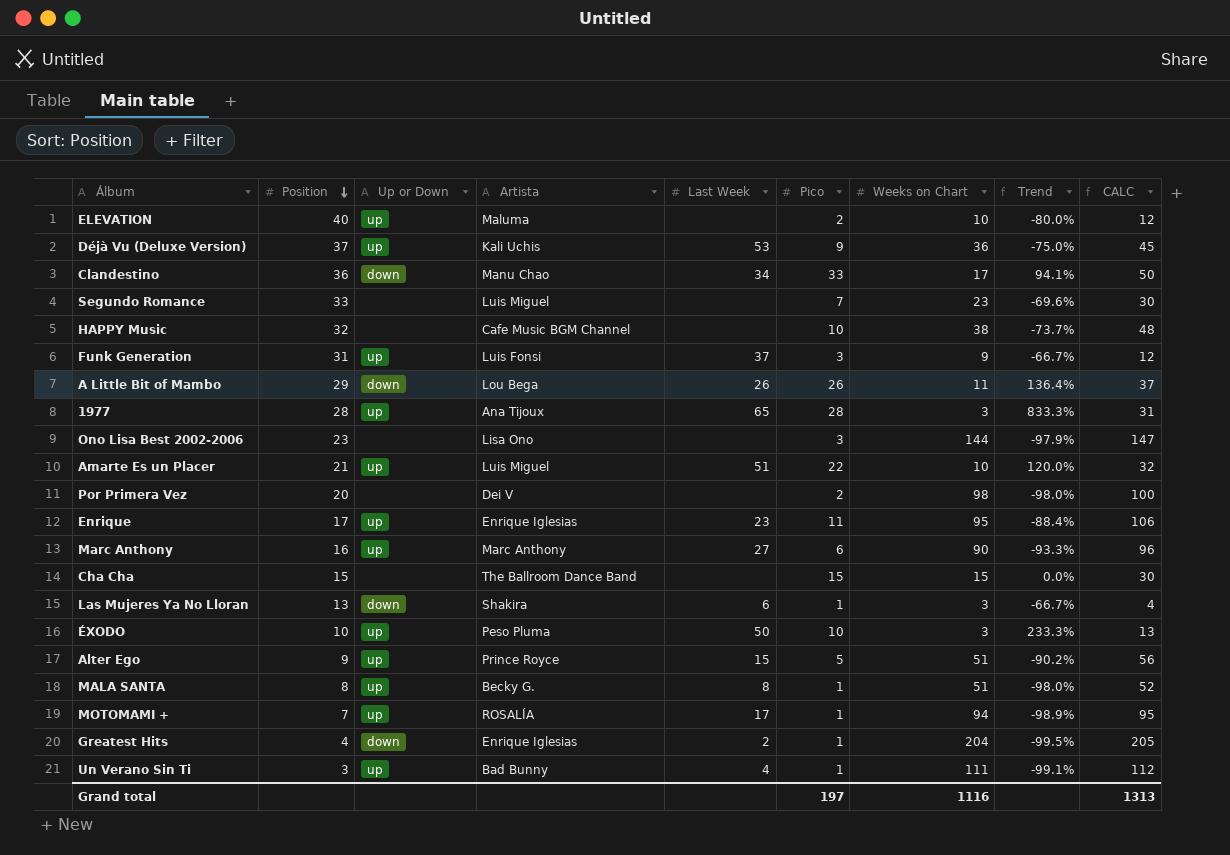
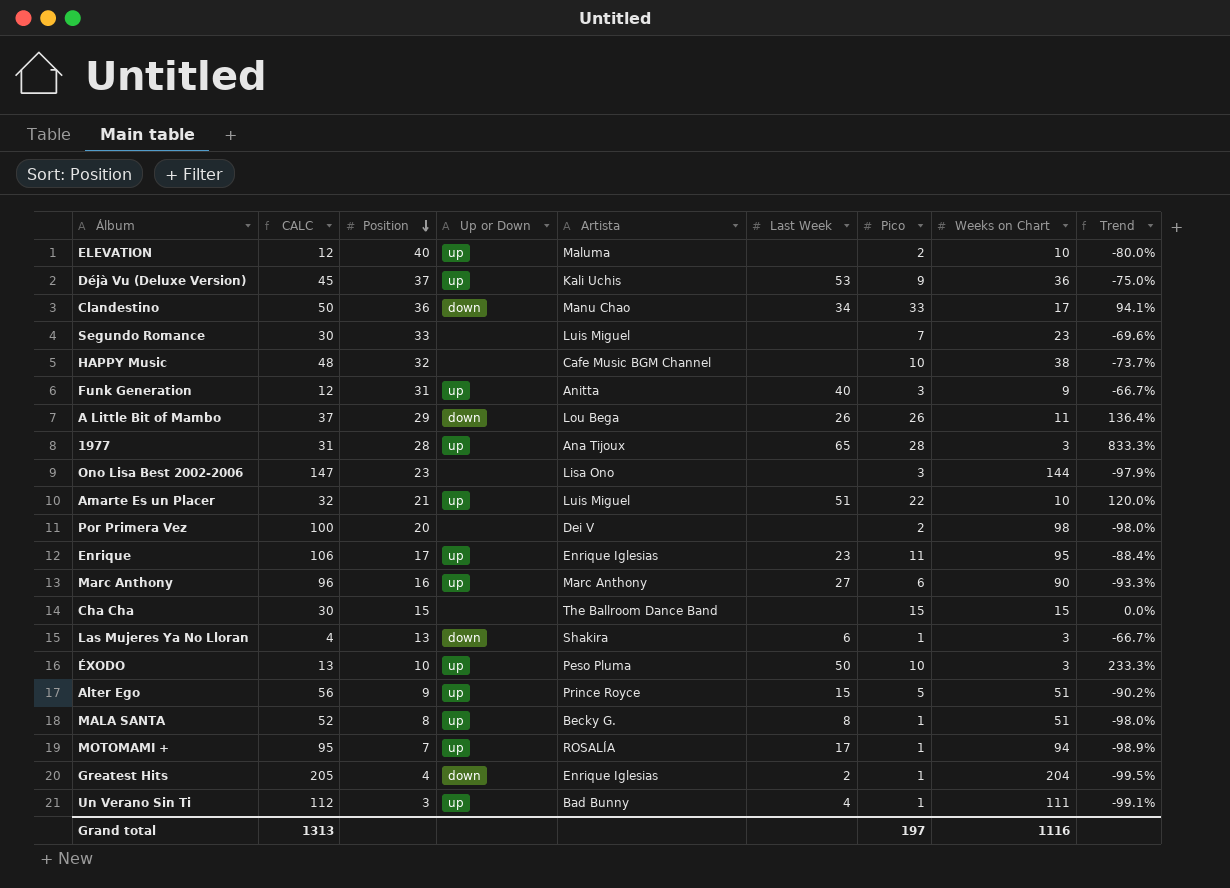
column CALC | position: 9 -> 2
Funk Generation | Artista: Luis Fonsi -> Anitta
Funk Generation | Last Week: 37 -> 40

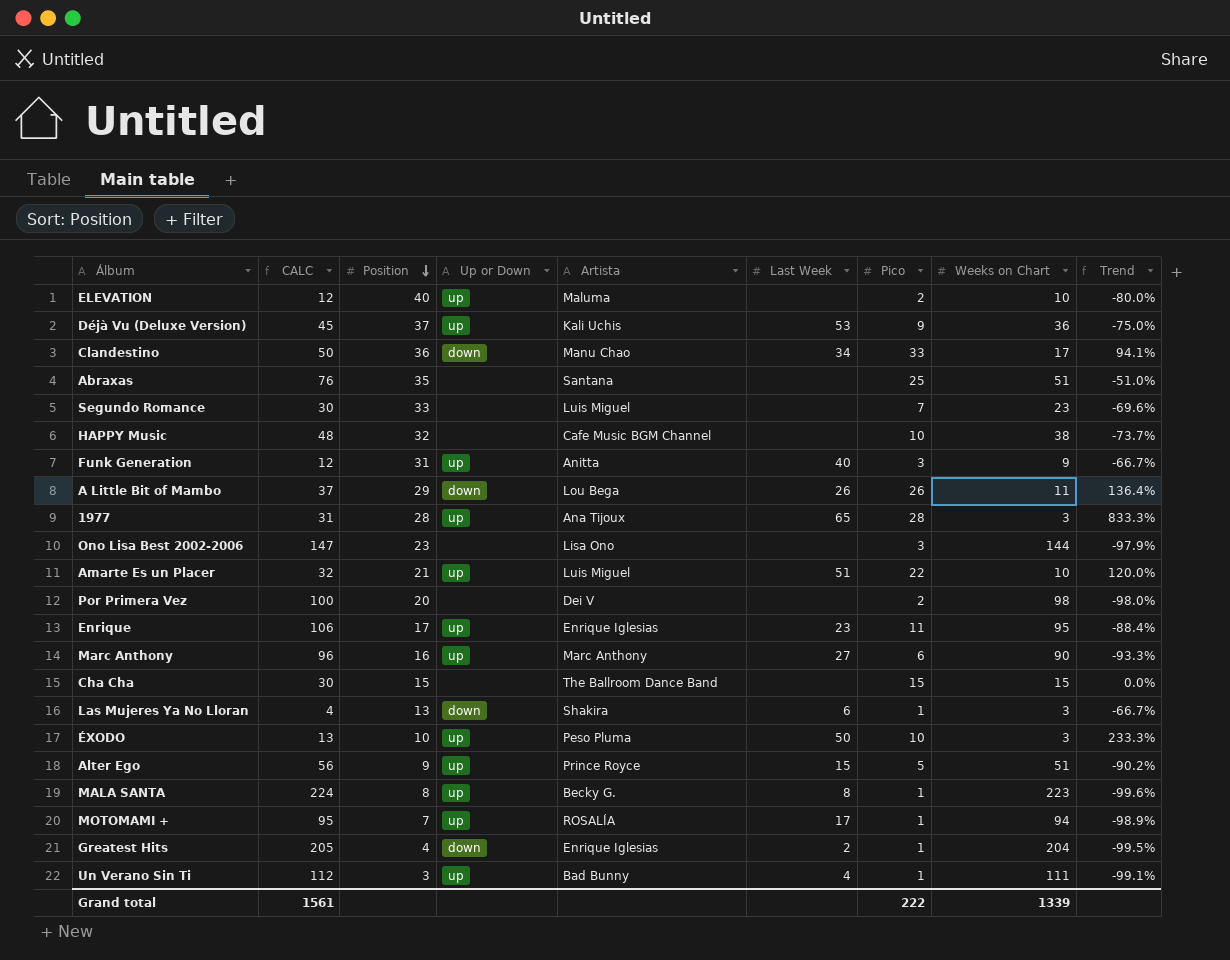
row Abraxas: none -> 76 | 35 | none | Santana | none | 25 | 51 | -51.0%
MALA SANTA | CALC: 52 -> 224
MALA SANTA | Weeks on Chart: 51 -> 223
MALA SANTA | Trend: -98.0% -> -99.6%
Grand total | CALC: 1313 -> 1561
Grand total | Pico: 197 -> 222
Grand total | Weeks on Chart: 1116 -> 1339

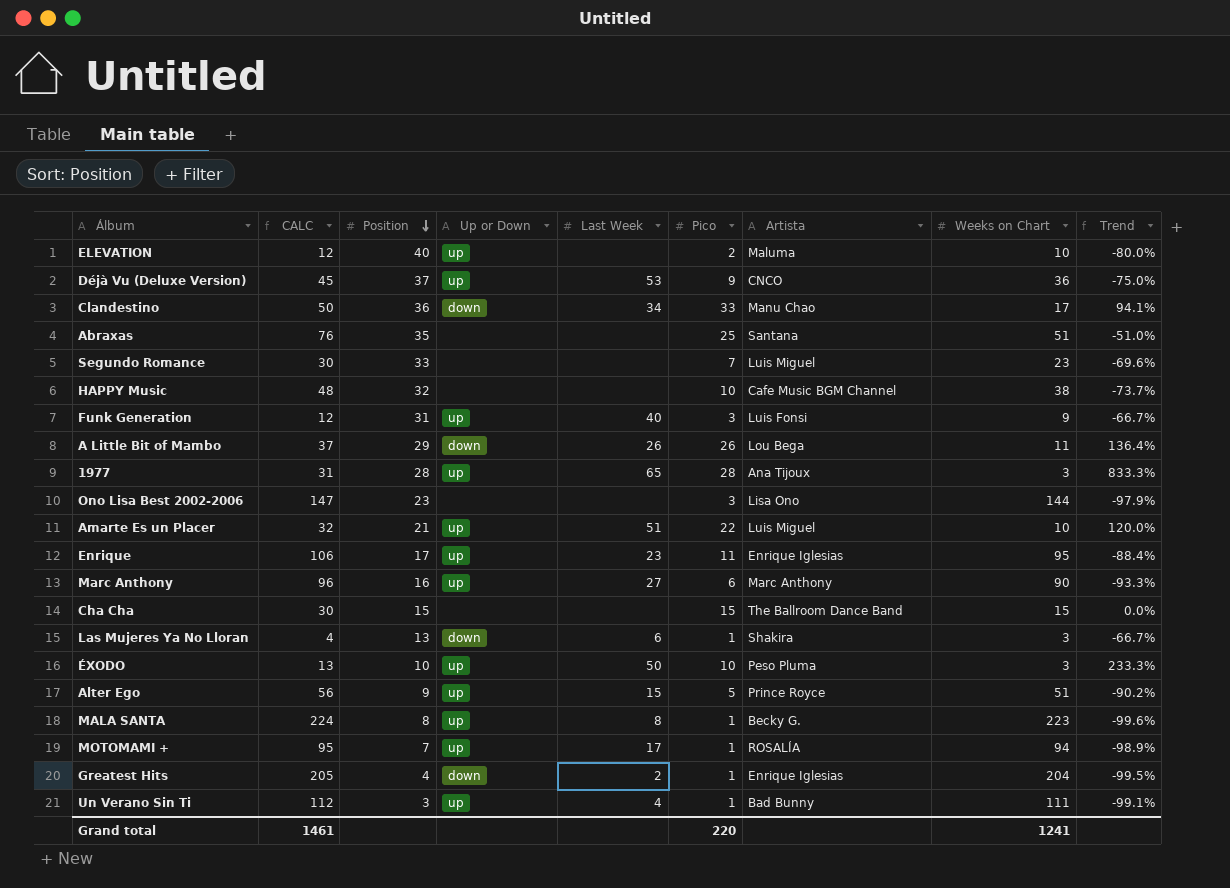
column Artista | position: 5 -> 7
row Por Primera Vez: 100 | 20 | none | Dei V | none | 2 | 98 | -98.0% -> none
Déjà Vu (Deluxe Version) | Artista: Kali Uchis -> CNCO
Funk Generation | Artista: Anitta -> Luis Fonsi
Grand total | CALC: 1561 -> 1461
Grand total | Pico: 222 -> 220
Grand total | Weeks on Chart: 1339 -> 1241

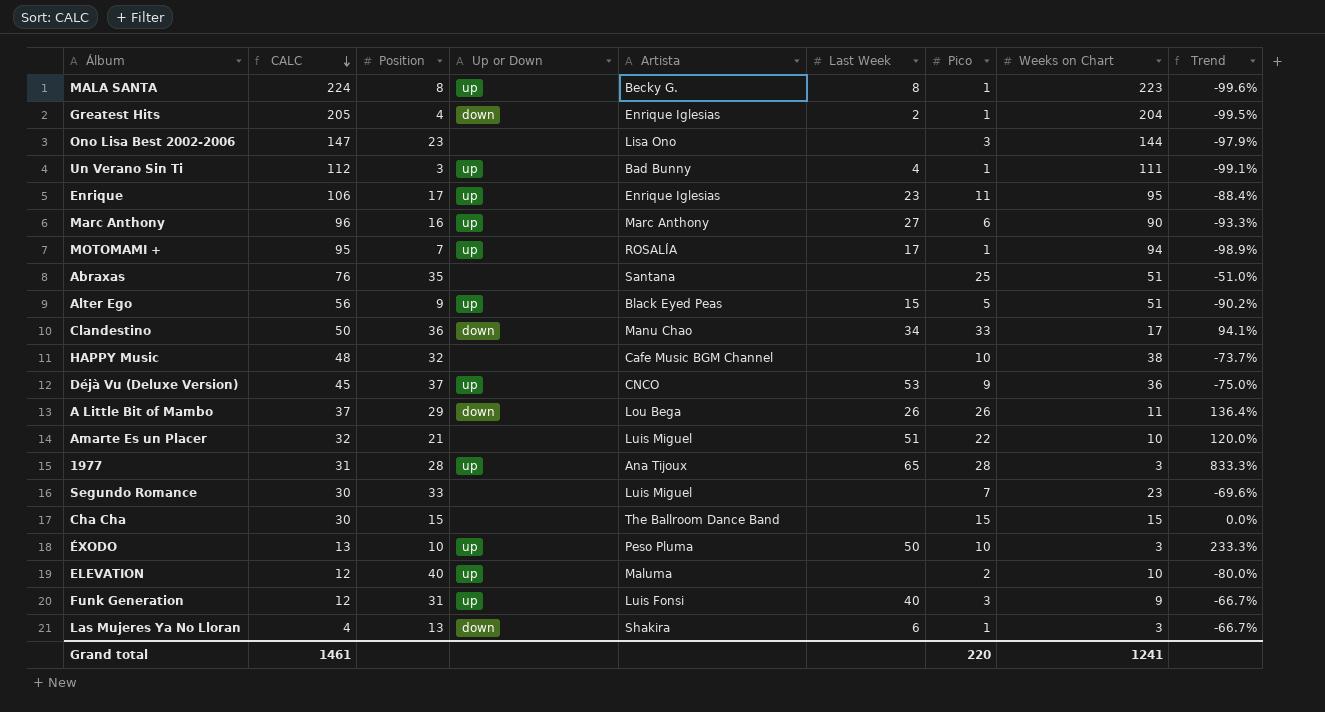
row order: Position descending -> CALC descending
column Artista | position: 7 -> 5
Alter Ego | Artista: Prince Royce -> Black Eyed Peas
Amarte Es un Placer | Up or Down: up -> none

